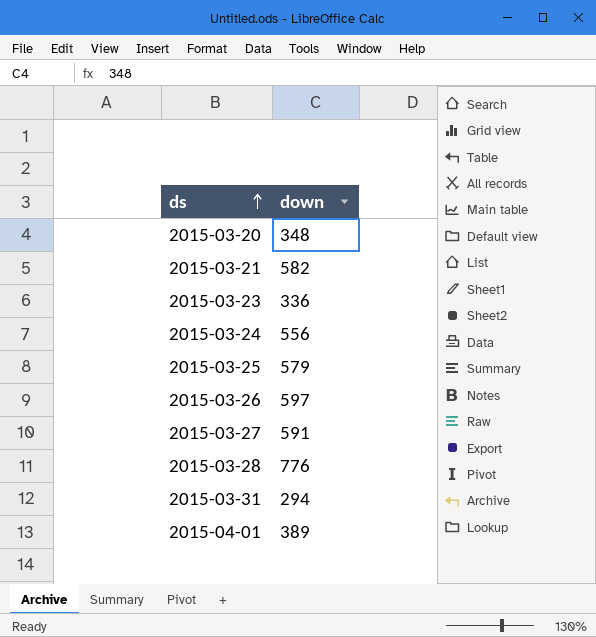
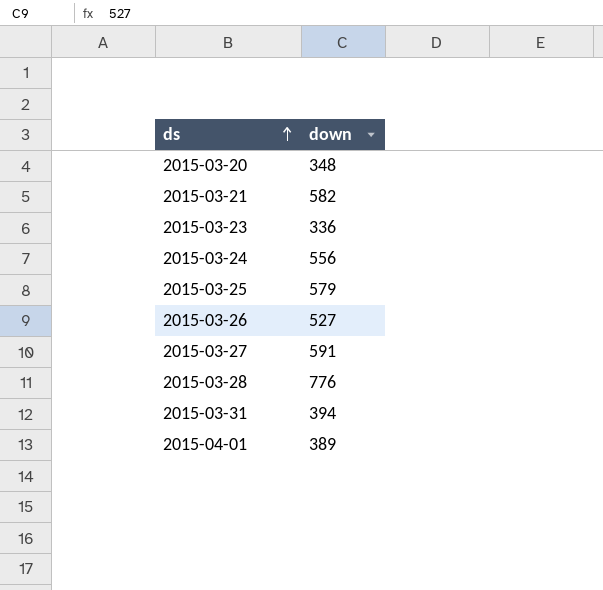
2015-03-26 | down: 597 -> 527
2015-03-31 | down: 294 -> 394

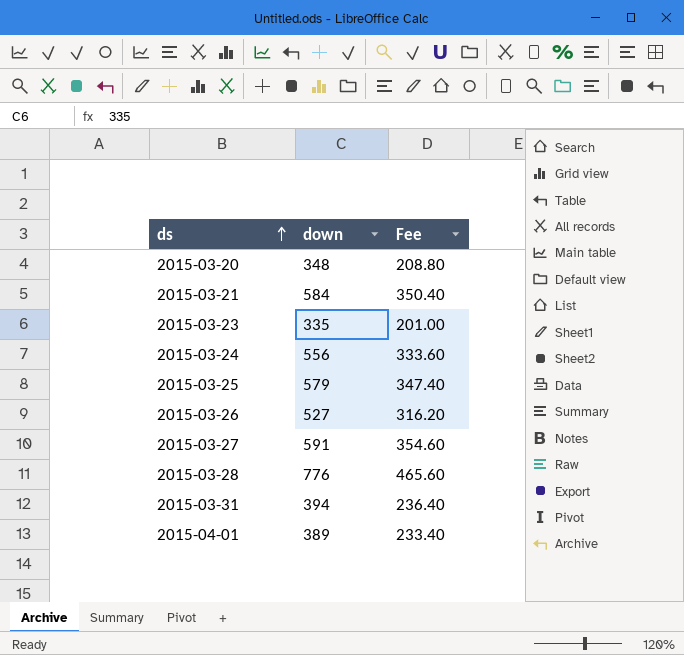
column Fee | formula: none -> [down] * 0.6
2015-03-21 | down: 582 -> 584
2015-03-23 | down: 336 -> 335

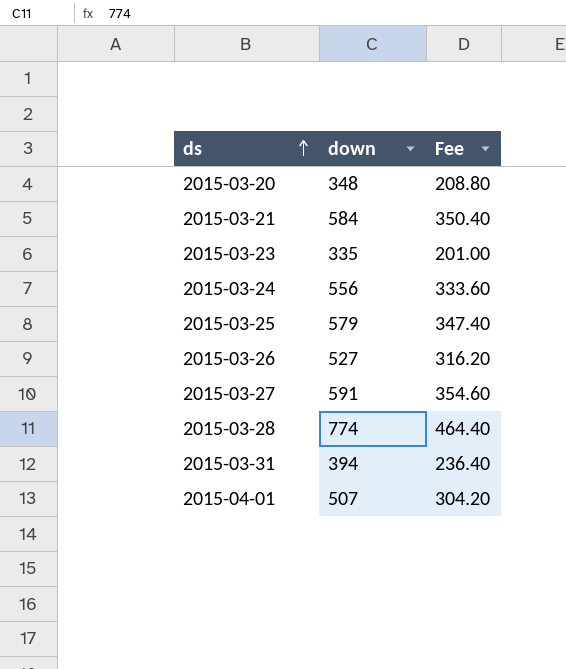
2015-03-28 | down: 776 -> 774
2015-03-28 | Fee: 465.60 -> 464.40
2015-04-01 | down: 389 -> 507
2015-04-01 | Fee: 233.40 -> 304.20

